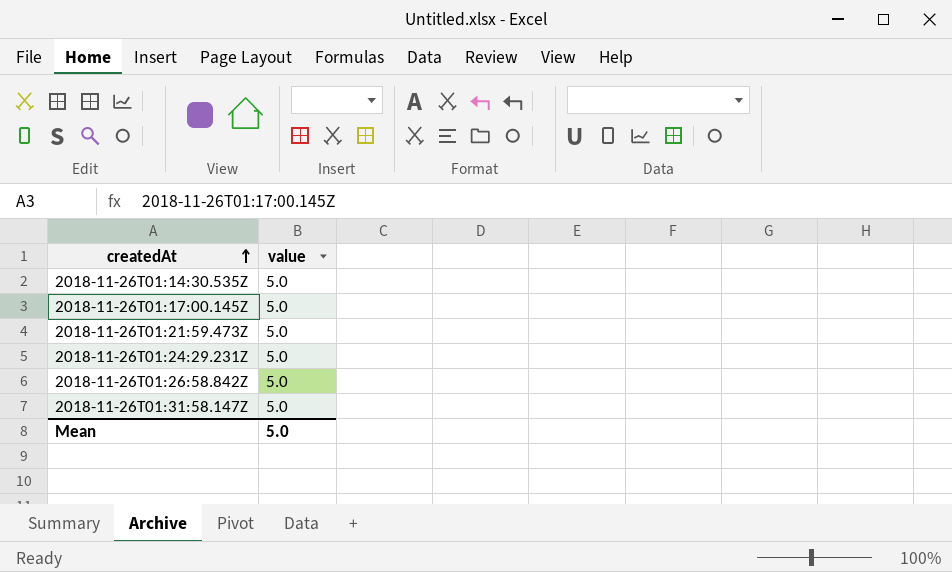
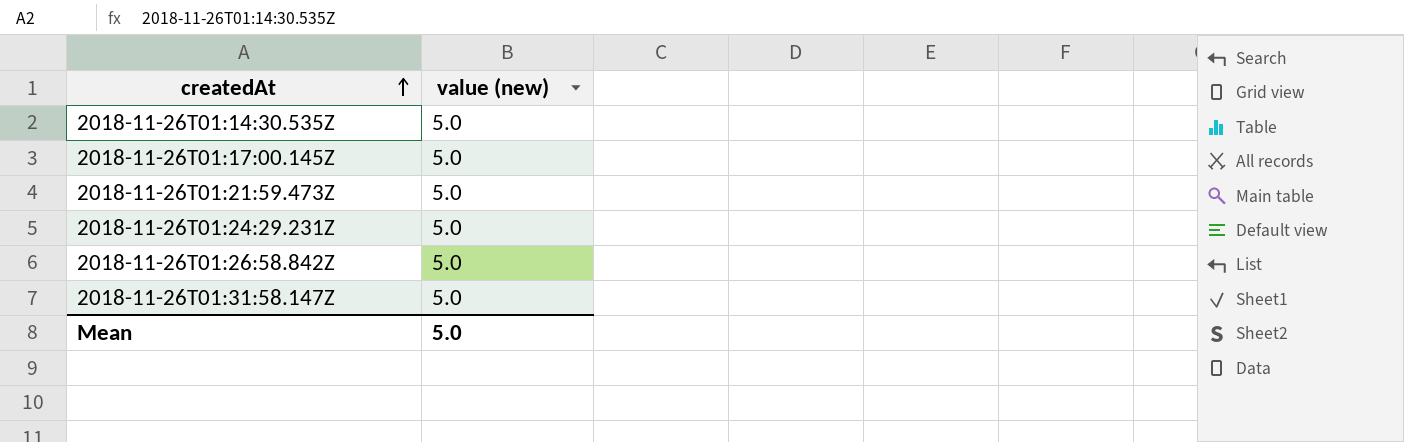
column name: value -> value (new)

